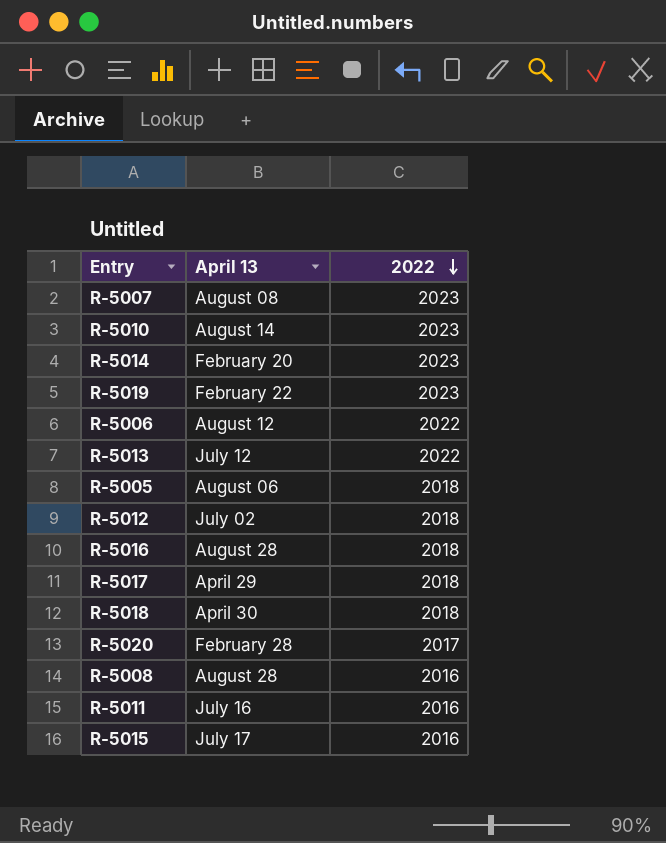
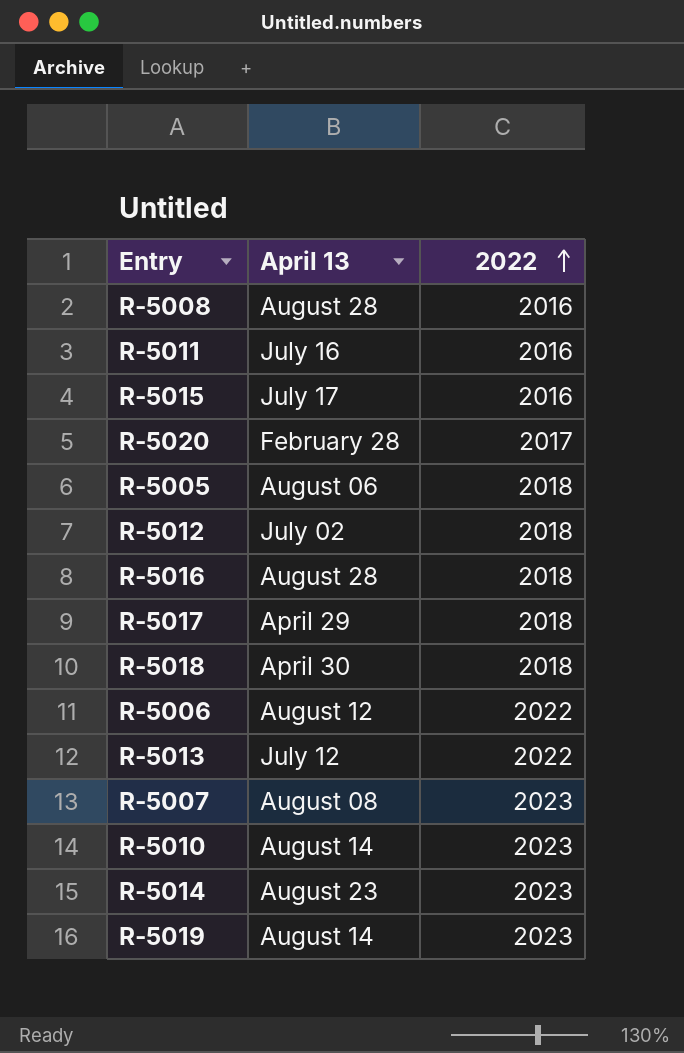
row order: 2022 descending -> 2022 ascending
R-5014 | April 13: February 20 -> August 23
R-5019 | April 13: February 22 -> August 14

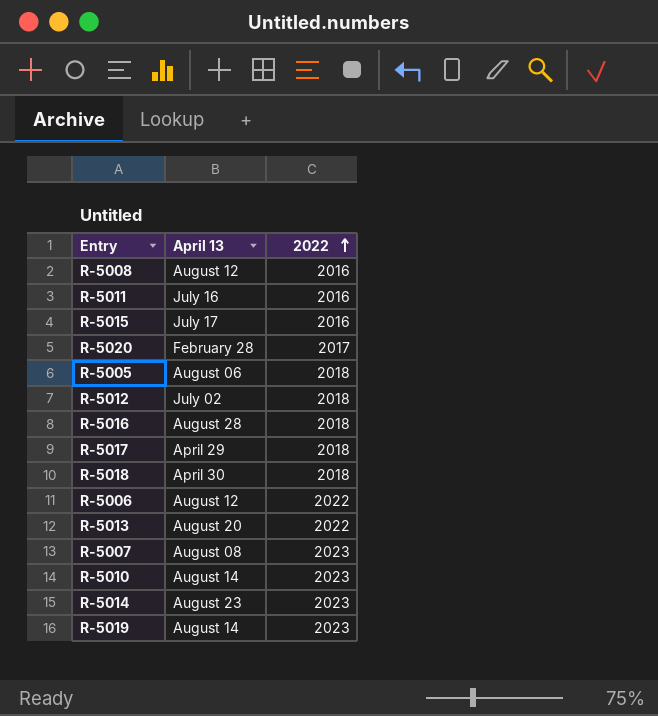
R-5008 | April 13: August 28 -> August 12
R-5013 | April 13: July 12 -> August 20

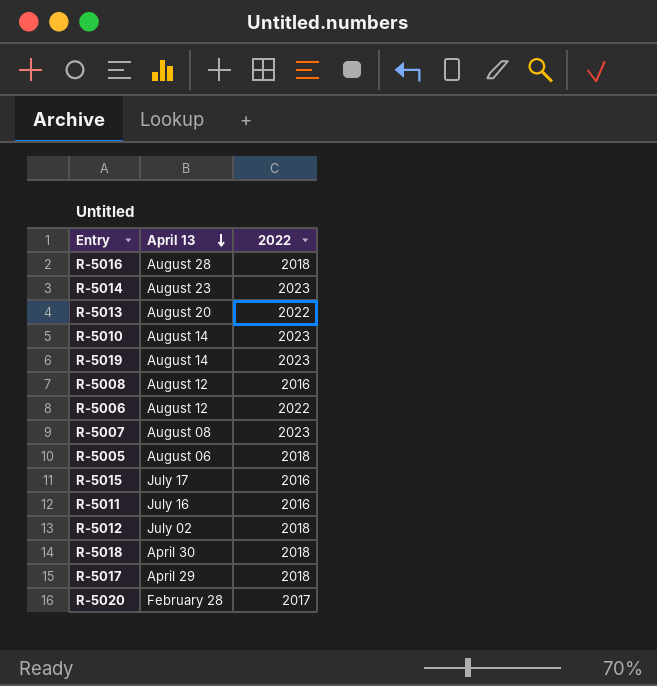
row order: 2022 ascending -> April 13 descending

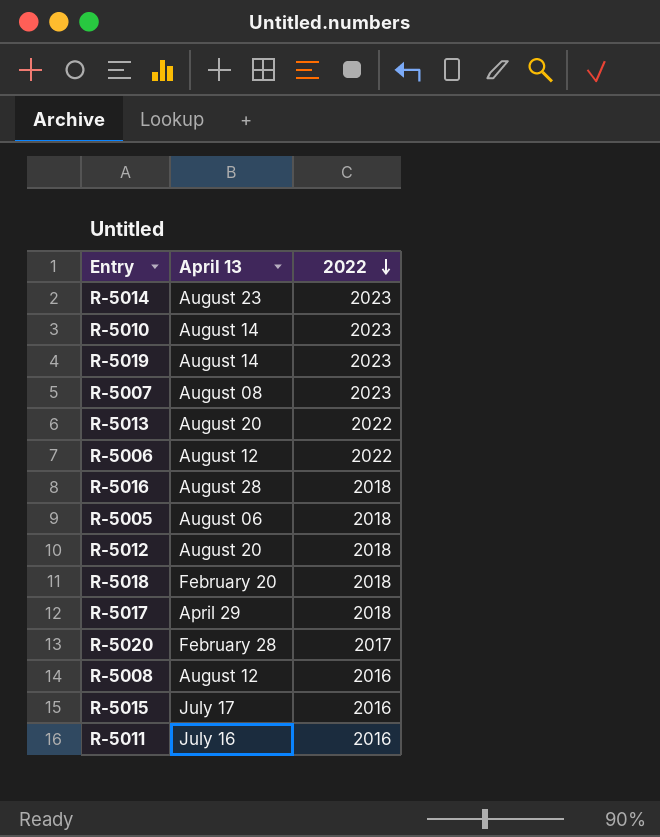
row order: April 13 descending -> 2022 descending
R-5012 | April 13: July 02 -> August 20
R-5018 | April 13: April 30 -> February 20

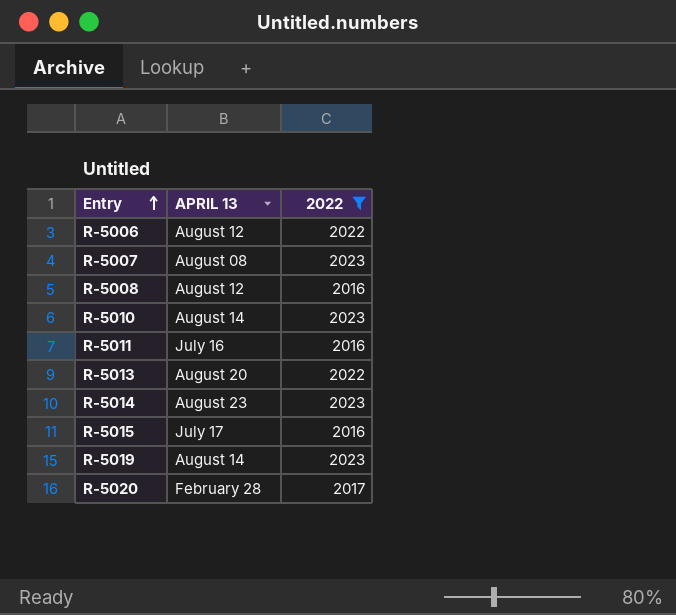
filter: none -> 2022 != 2018
row order: 2022 descending -> Entry ascending
column name: April 13 -> APRIL 13

